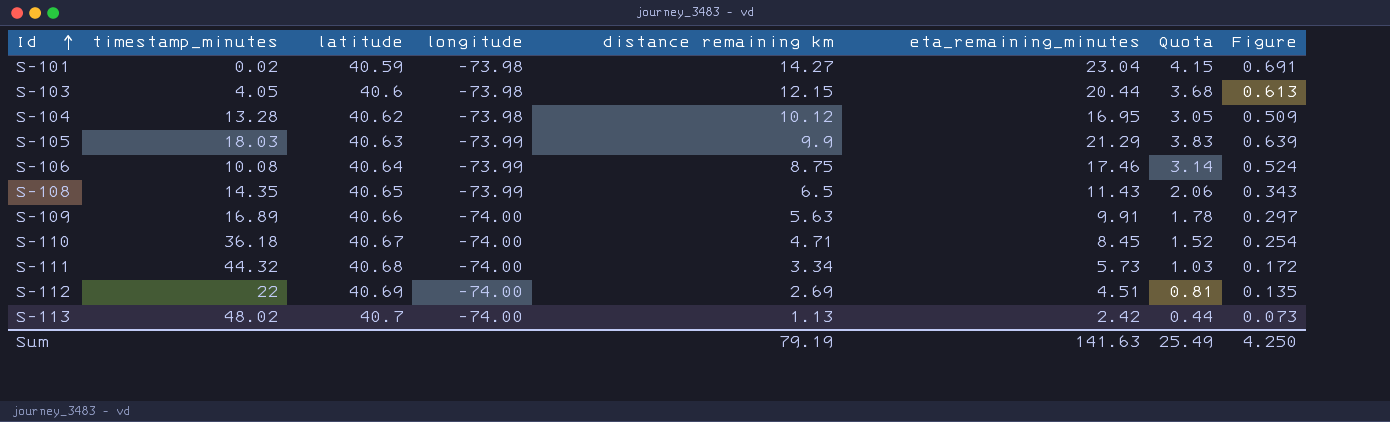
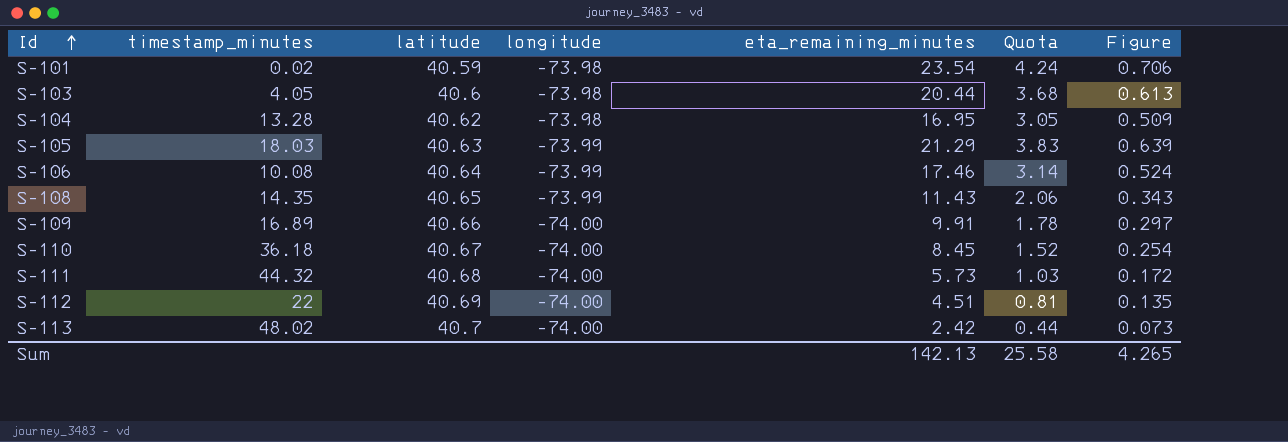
column distance remaining km | position: 5 -> none
S-101 | eta_remaining_minutes: 23.04 -> 23.54
S-101 | Quota: 4.15 -> 4.24
S-101 | Figure: 0.691 -> 0.706
Sum | eta_remaining_minutes: 141.63 -> 142.13
Sum | Quota: 25.49 -> 25.58
Sum | Figure: 4.250 -> 4.265

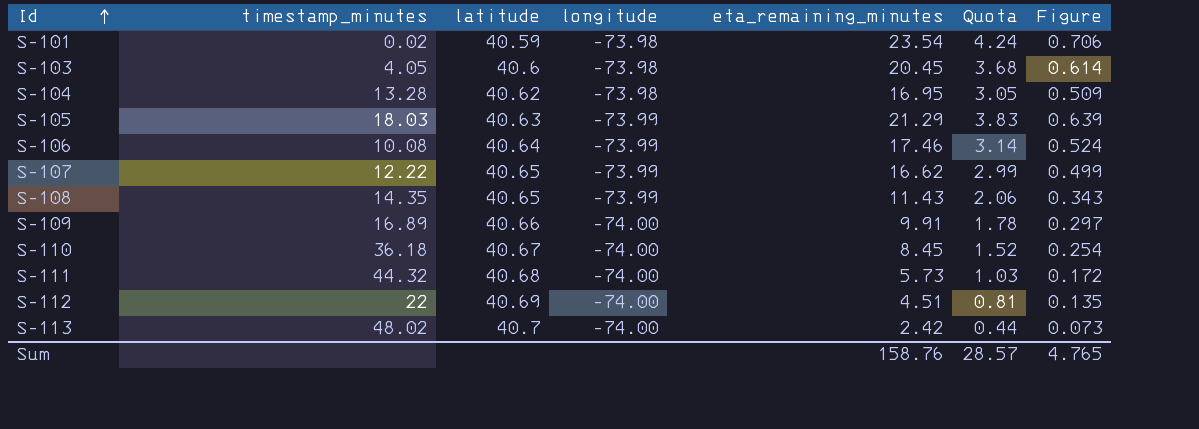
S-103 | eta_remaining_minutes: 20.44 -> 20.45
S-103 | Figure: 0.613 -> 0.614
row S-107: none -> 12.22 | 40.65 | -73.99 | 16.62 | 2.99 | 0.499
Sum | eta_remaining_minutes: 142.13 -> 158.76
Sum | Quota: 25.58 -> 28.57
Sum | Figure: 4.265 -> 4.765

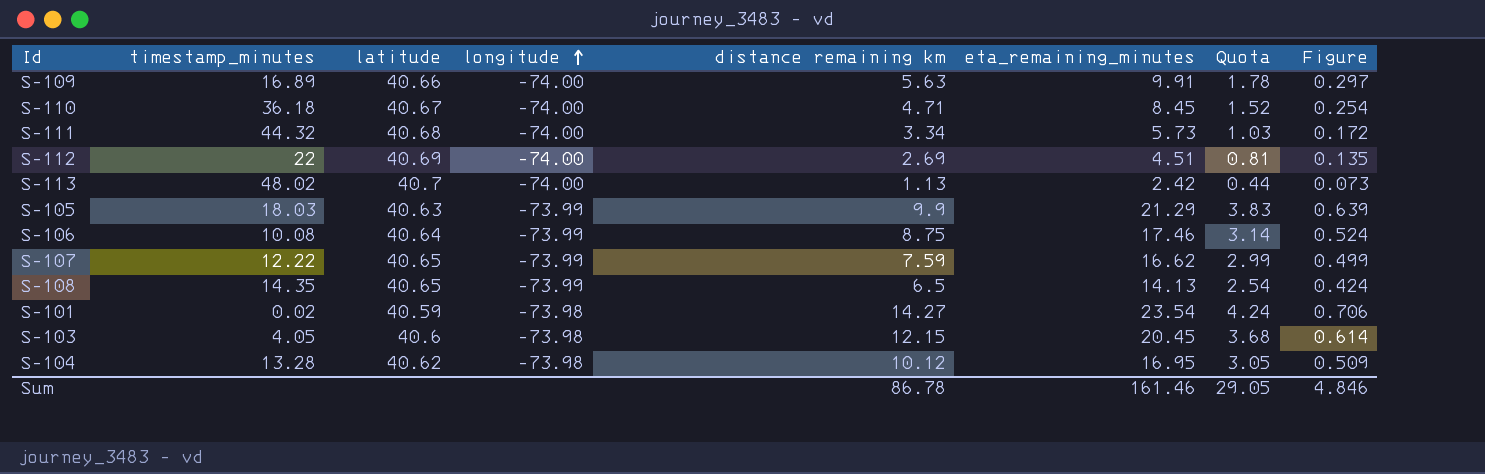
row order: Id ascending -> longitude ascending
column distance remaining km | position: none -> 5
S-108 | eta_remaining_minutes: 11.43 -> 14.13
S-108 | Quota: 2.06 -> 2.54
S-108 | Figure: 0.343 -> 0.424
Sum | eta_remaining_minutes: 158.76 -> 161.46
Sum | Quota: 28.57 -> 29.05
Sum | Figure: 4.765 -> 4.846

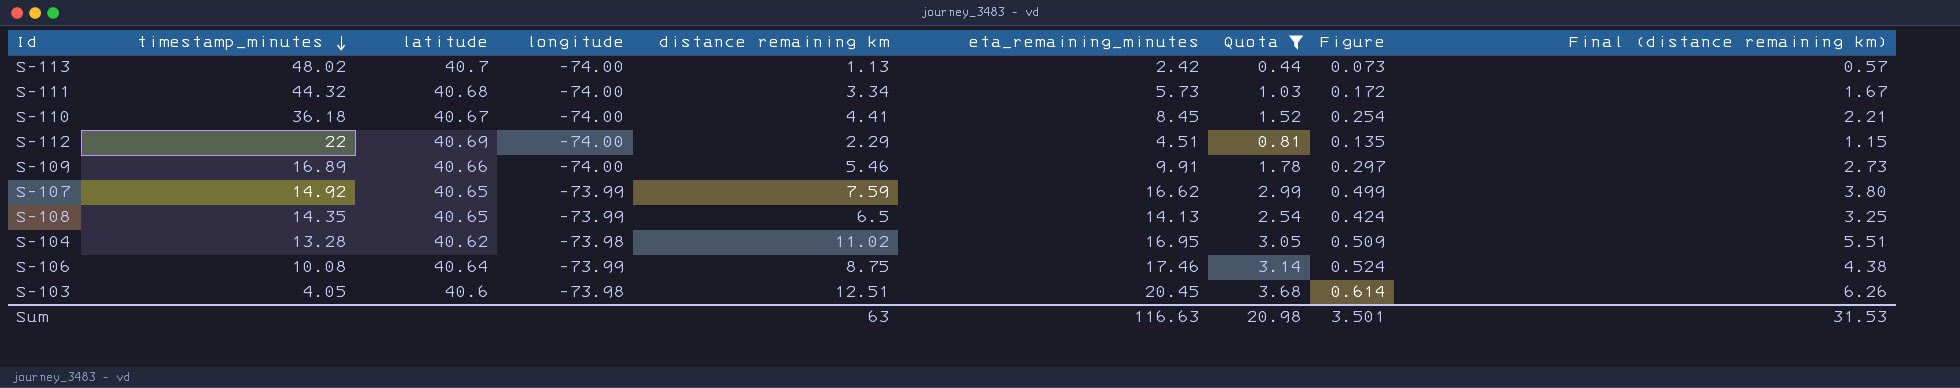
filter: none -> Quota <= 3.68
row order: longitude ascending -> timestamp_minutes descending
column Final (distance remaining km) | formula: none -> [distance remaining km] * 0.5
S-110 | distance remaining km: 4.71 -> 4.41
S-112 | distance remaining km: 2.69 -> 2.29
S-109 | distance remaining km: 5.63 -> 5.46
S-107 | timestamp_minutes: 12.22 -> 14.92
S-104 | distance remaining km: 10.12 -> 11.02
S-103 | distance remaining km: 12.15 -> 12.51
Sum | distance remaining km: 86.78 -> 63
Sum | eta_remaining_minutes: 161.46 -> 116.63
Sum | Quota: 29.05 -> 20.98
Sum | Figure: 4.846 -> 3.501

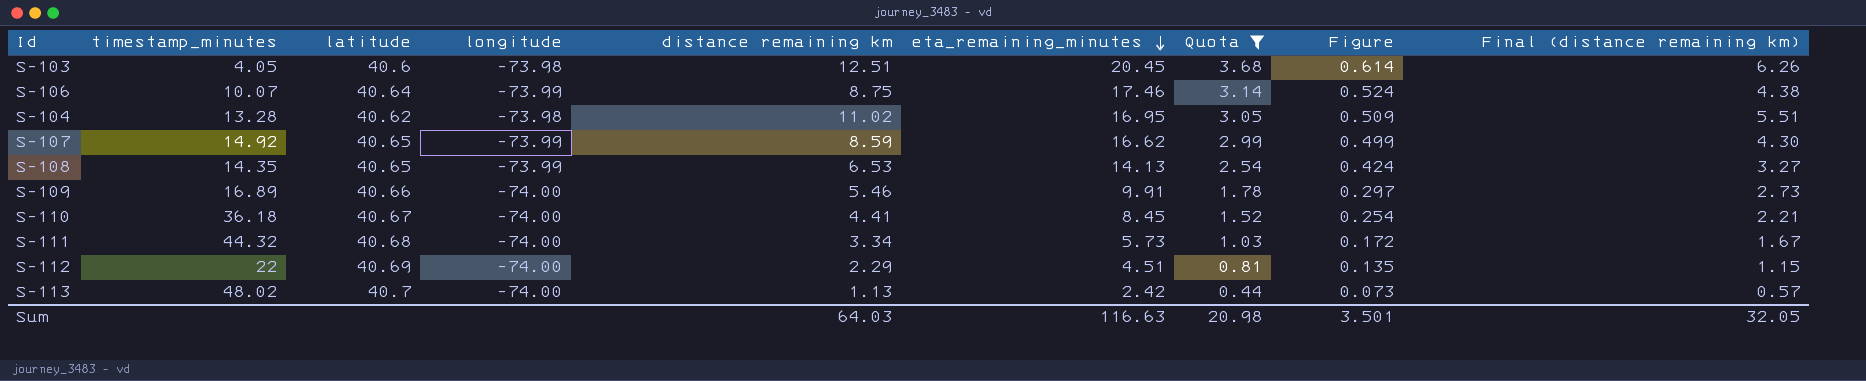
row order: timestamp_minutes descending -> eta_remaining_minutes descending
S-106 | timestamp_minutes: 10.08 -> 10.07
S-107 | distance remaining km: 7.59 -> 8.59
S-107 | Final (distance remaining km): 3.80 -> 4.30
S-108 | distance remaining km: 6.5 -> 6.53
S-108 | Final (distance remaining km): 3.25 -> 3.27
Sum | distance remaining km: 63 -> 64.03
Sum | Final (distance remaining km): 31.53 -> 32.05

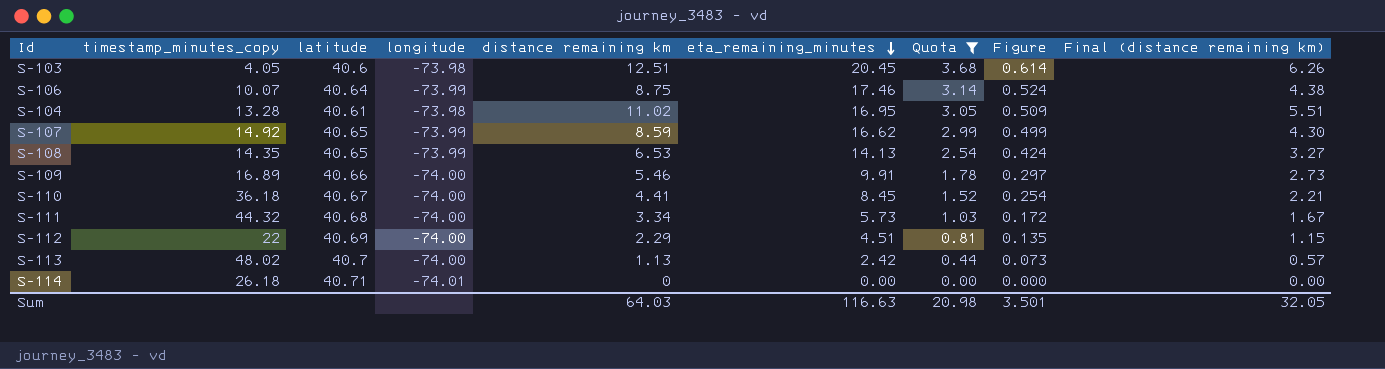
column name: timestamp_minutes -> timestamp_minutes_copy
S-104 | latitude: 40.62 -> 40.61
row S-114: none -> 26.18 | 40.71 | -74.01 | 0 | 0.00 | 0.00 | 0.000 | 0.00

